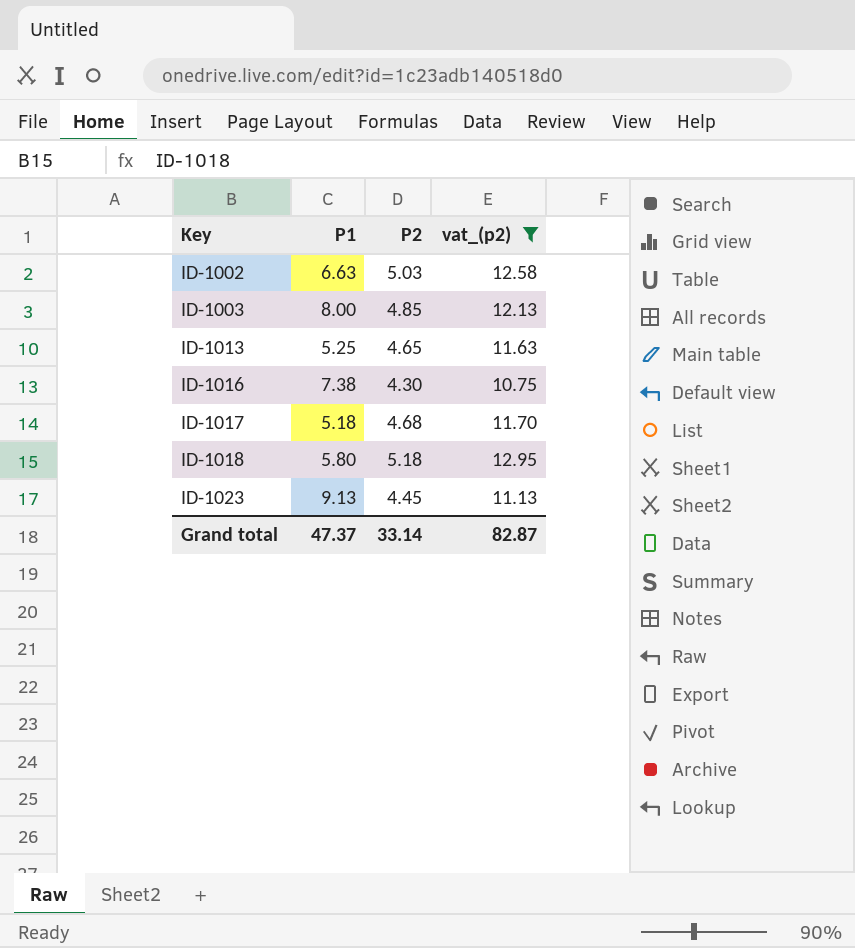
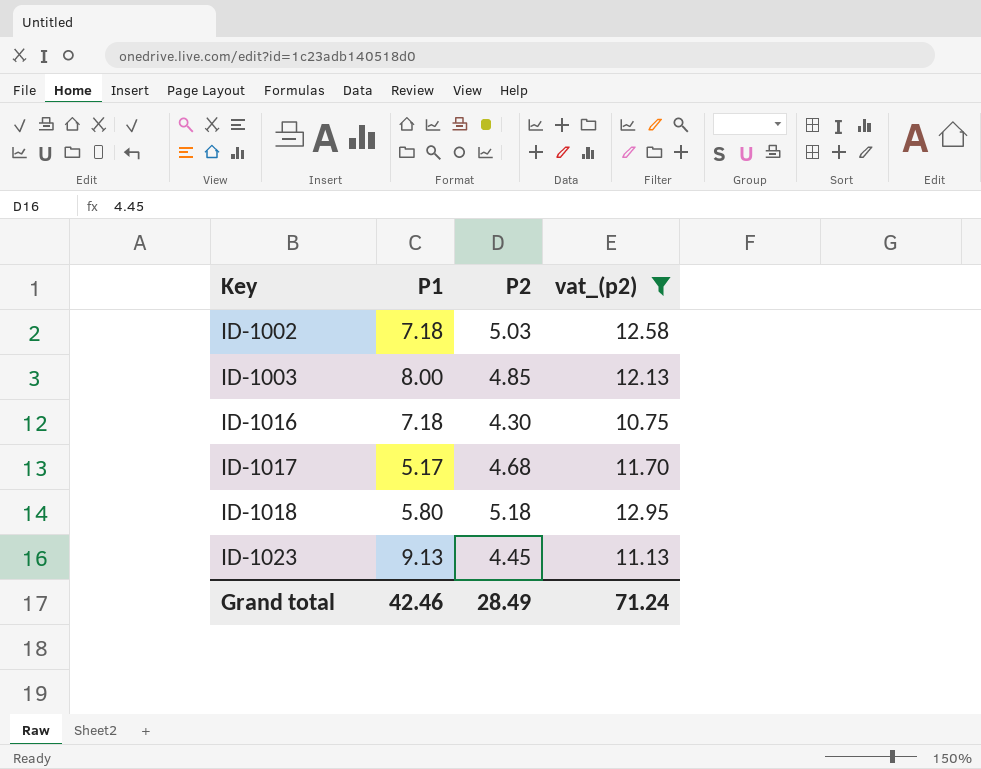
row ID-1013: 5.25 | 4.65 | 11.63 -> none
ID-1002 | P1: 6.63 -> 7.18
ID-1016 | P1: 7.38 -> 7.18
ID-1017 | P1: 5.18 -> 5.17
Grand total | P1: 47.37 -> 42.46
Grand total | P2: 33.14 -> 28.49
Grand total | vat_(p2): 82.87 -> 71.24

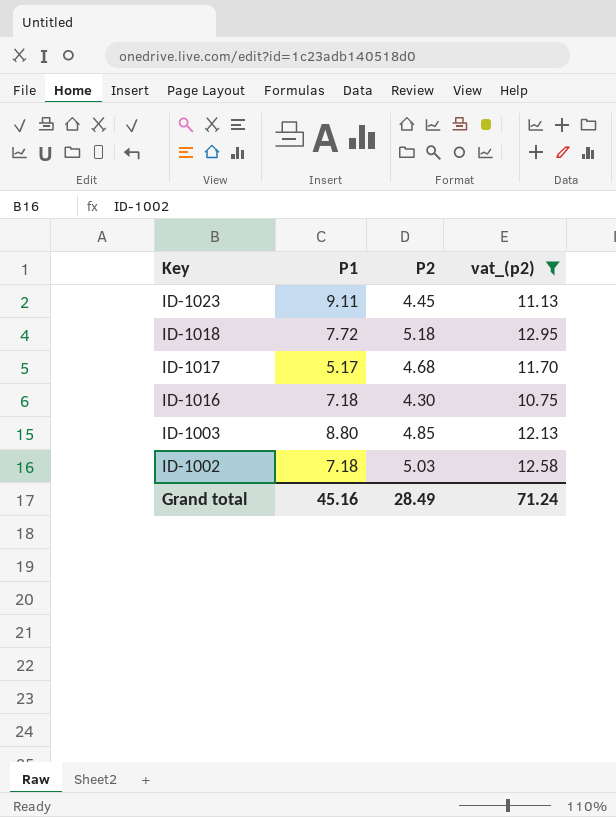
row order: Key ascending -> Key descending
ID-1023 | P1: 9.13 -> 9.11
ID-1018 | P1: 5.80 -> 7.72
ID-1003 | P1: 8.00 -> 8.80
Grand total | P1: 42.46 -> 45.16

